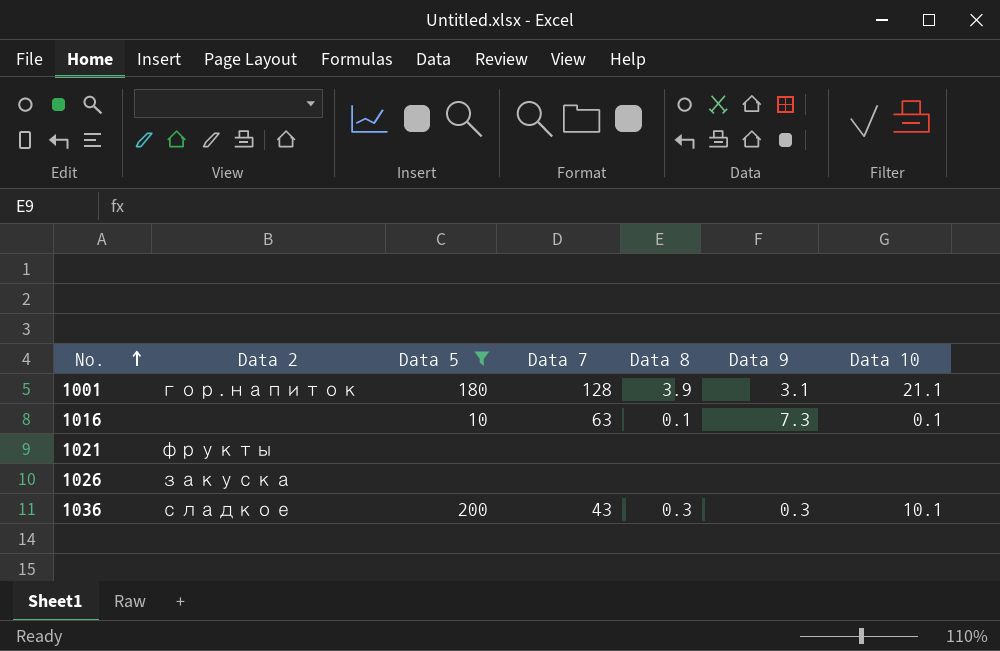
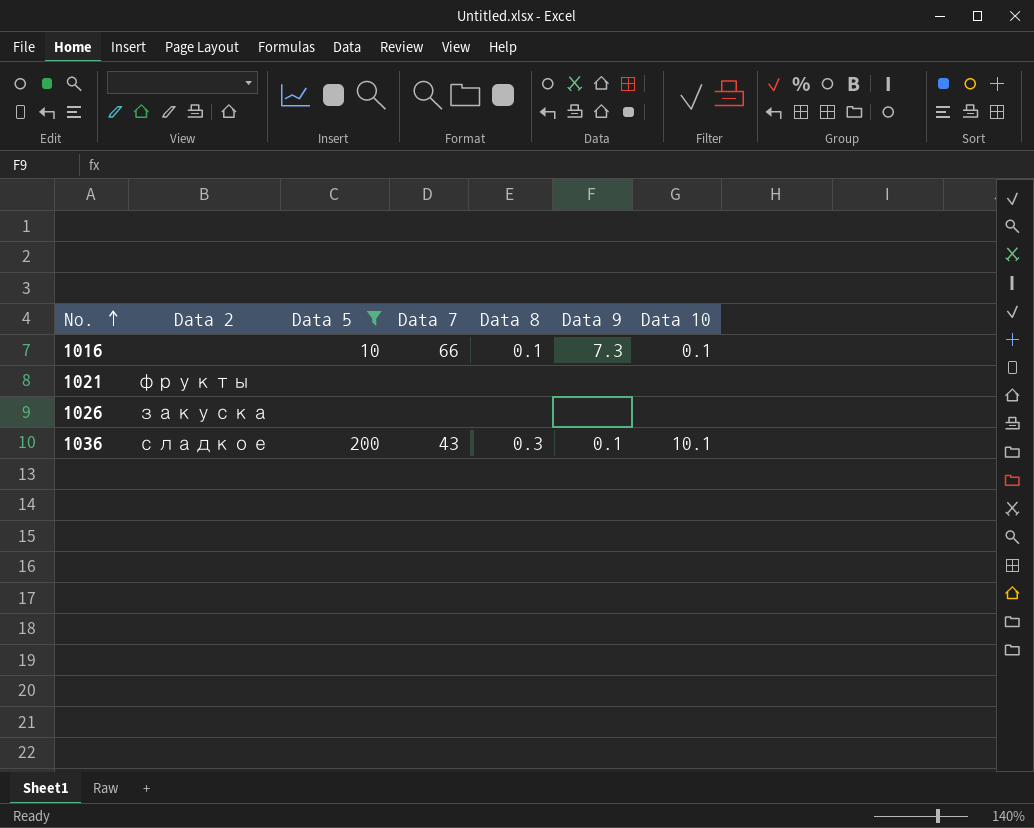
row 1001: гор.напиток | 180 | 128 | 3.9 | 3.1 | 21.1 -> none
1016 | Data 7: 63 -> 66
1036 | Data 9: 0.3 -> 0.1

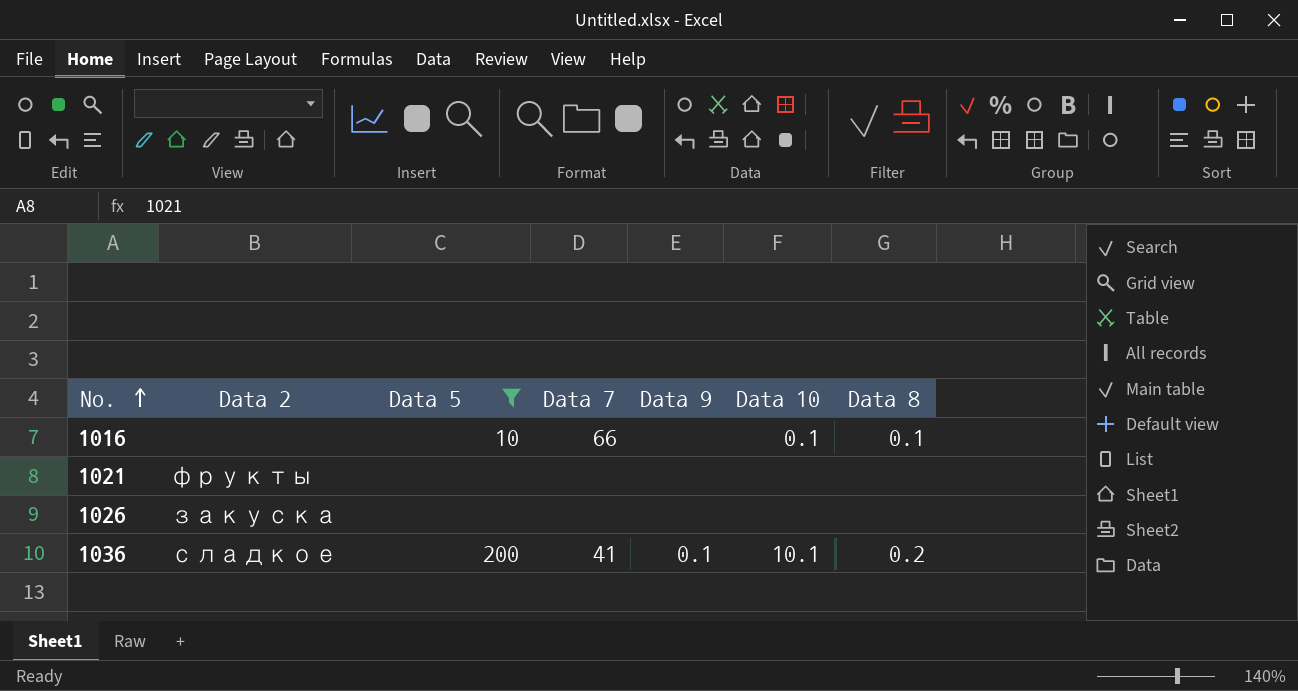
column Data 8 | position: 5 -> 7
1016 | Data 9: 7.3 -> none
1036 | Data 7: 43 -> 41
1036 | Data 8: 0.3 -> 0.2

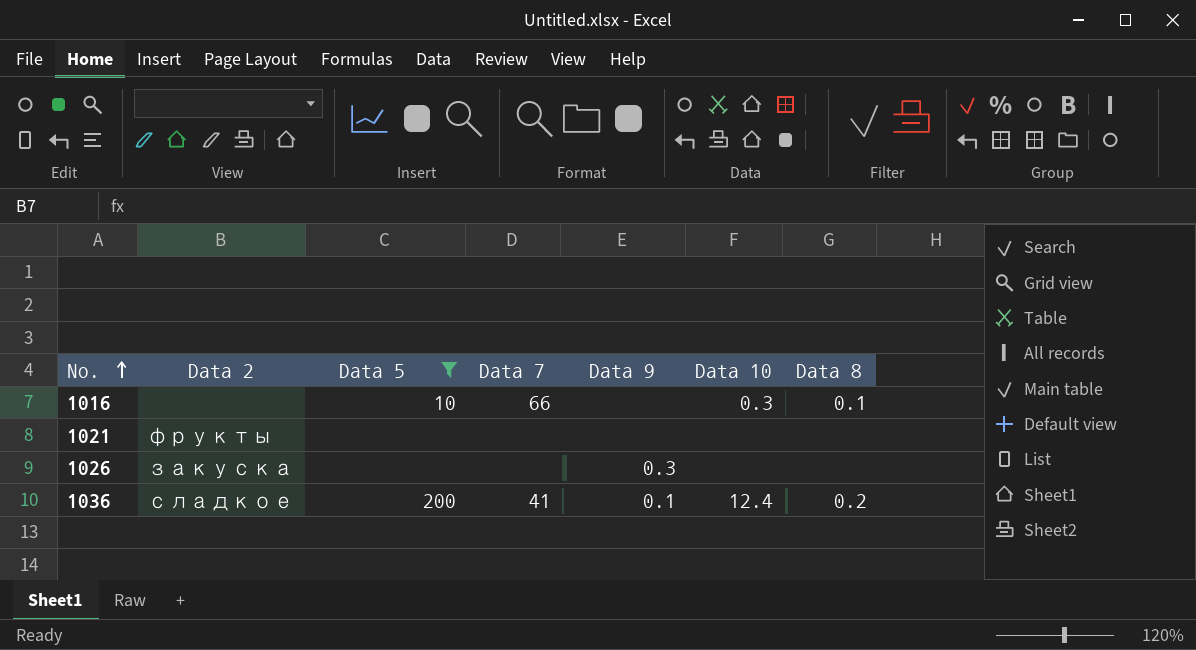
1016 | Data 10: 0.1 -> 0.3
1026 | Data 9: none -> 0.3
1036 | Data 10: 10.1 -> 12.4

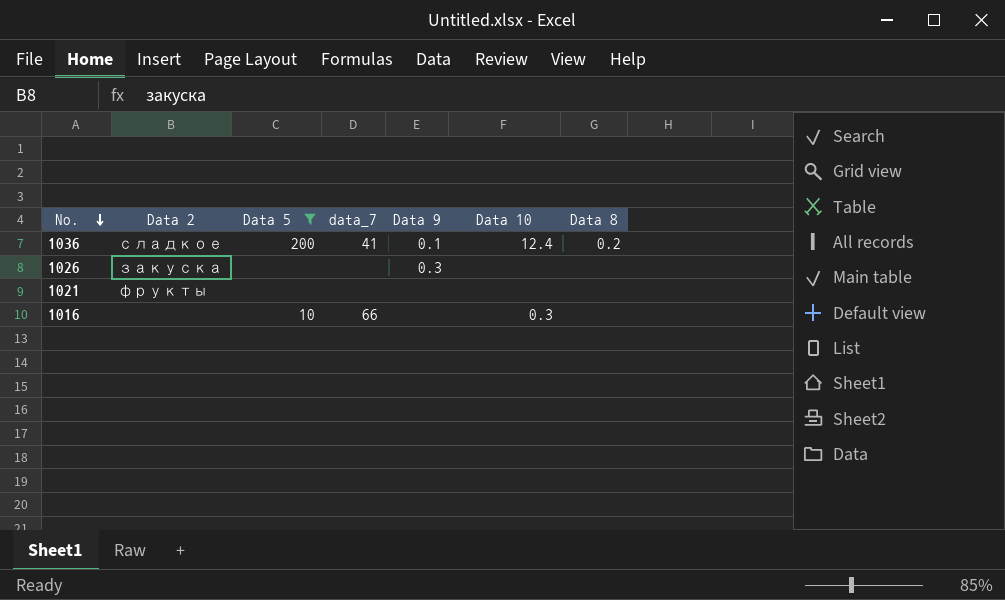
row order: No. ascending -> No. descending
column name: Data 7 -> data_7
1016 | Data 8: 0.1 -> none

